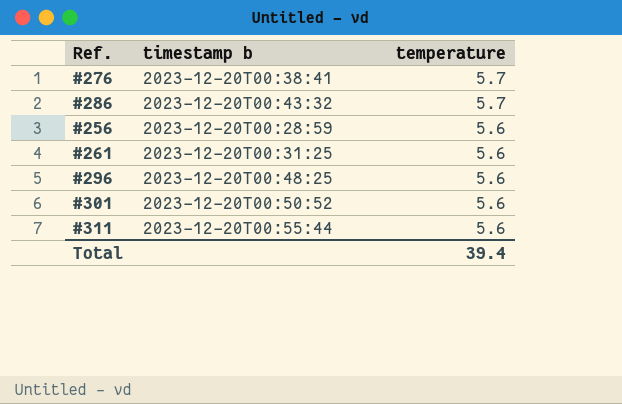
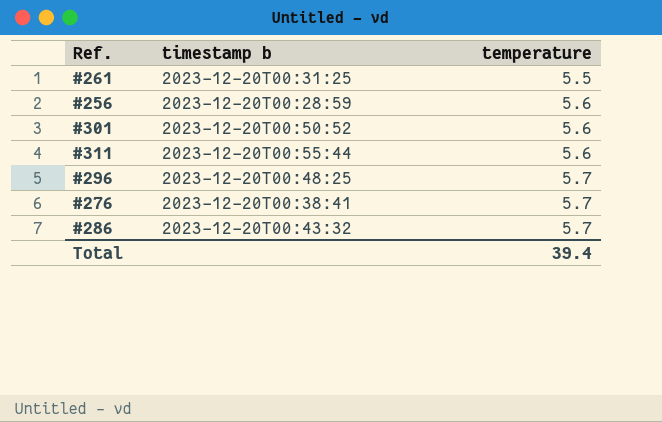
row order: temperature descending -> temperature ascending
#261 | temperature: 5.6 -> 5.5
#296 | temperature: 5.6 -> 5.7

